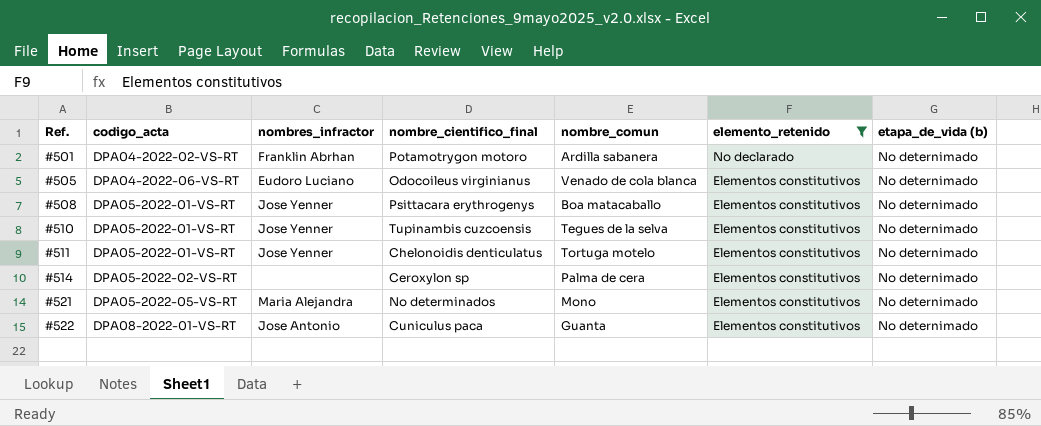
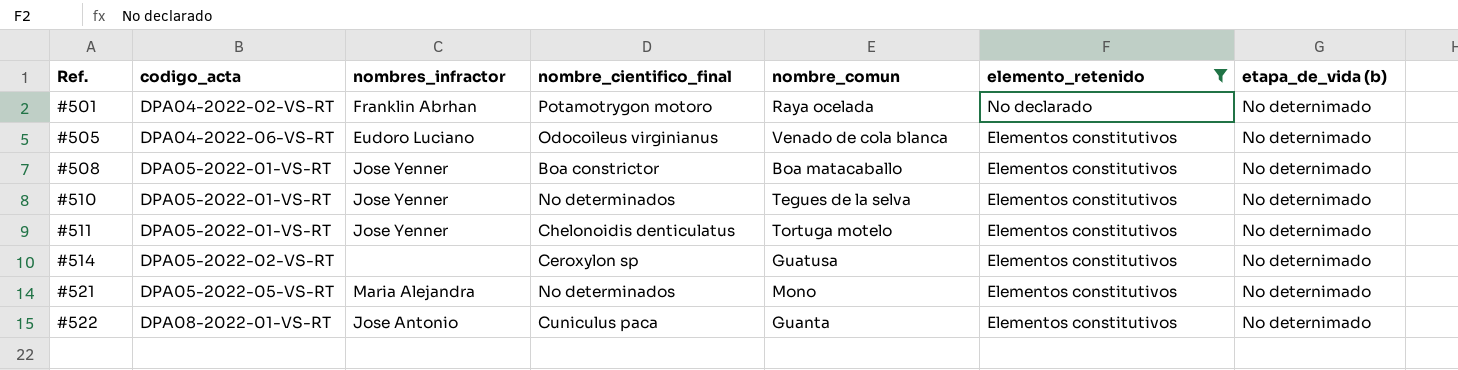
#501 | nombre_comun: Ardilla sabanera -> Raya ocelada
#508 | nombre_cientifico_final: Psittacara erythrogenys -> Boa constrictor
#510 | nombre_cientifico_final: Tupinambis cuzcoensis -> No determinados
#514 | nombre_comun: Palma de cera -> Guatusa

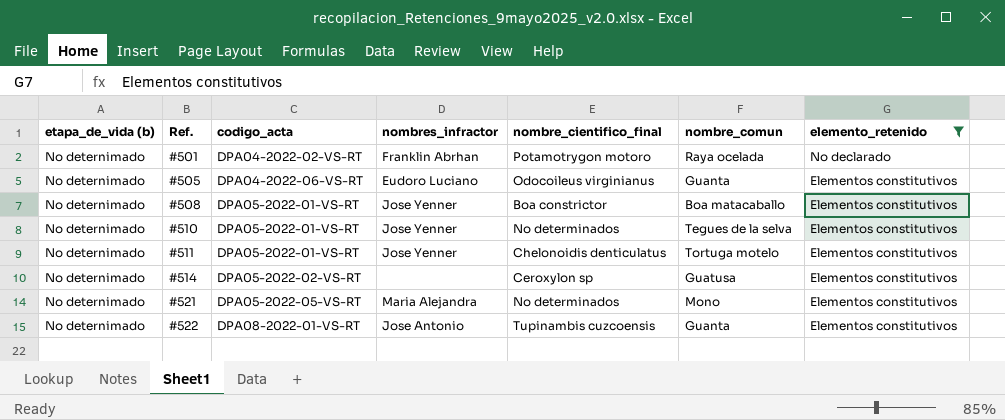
column etapa_de_vida (b) | position: 7 -> 1
#505 | nombre_comun: Venado de cola blanca -> Guanta
#522 | nombre_cientifico_final: Cuniculus paca -> Tupinambis cuzcoensis

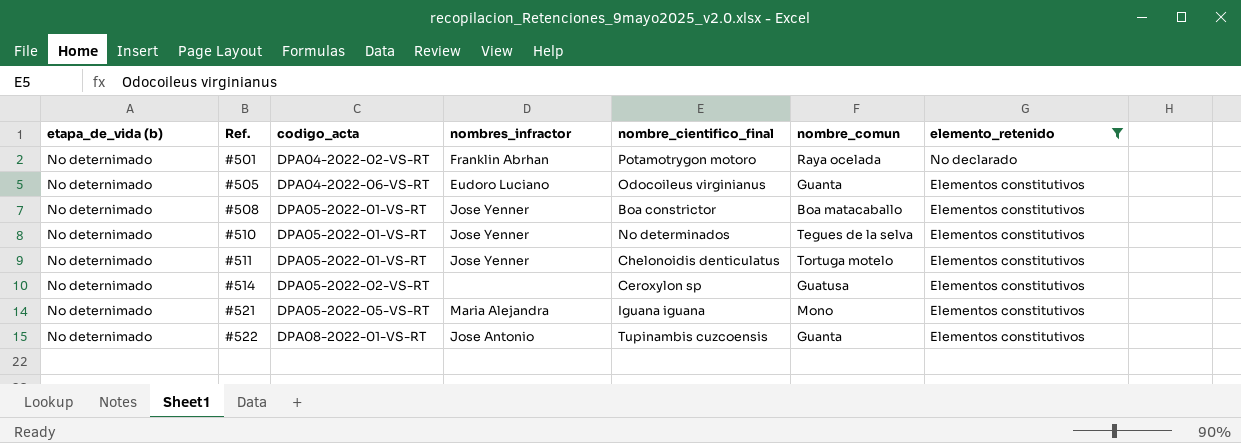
#521 | nombre_cientifico_final: No determinados -> Iguana iguana

